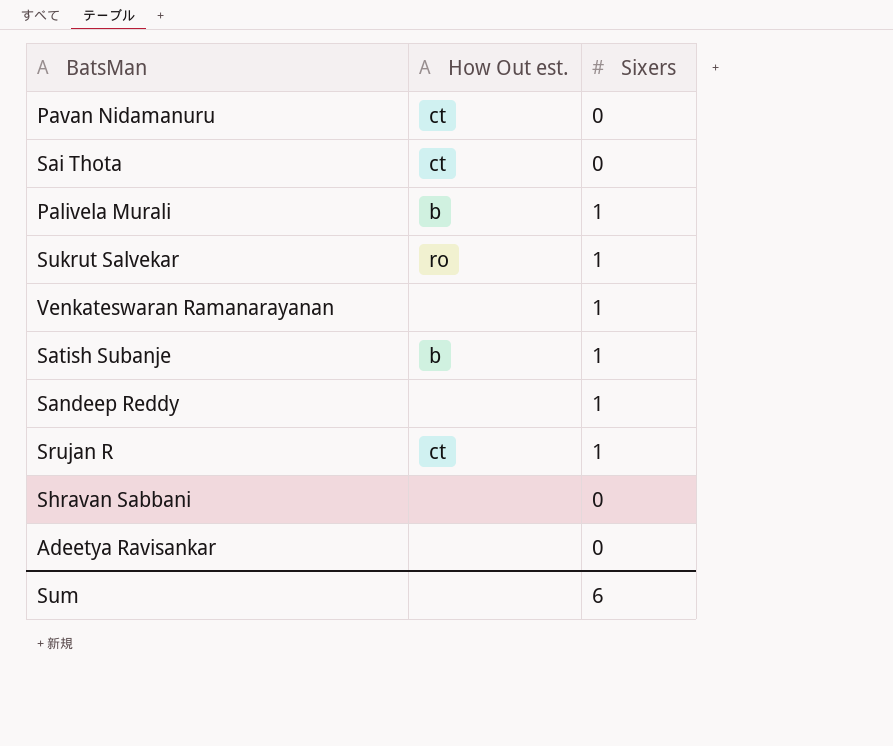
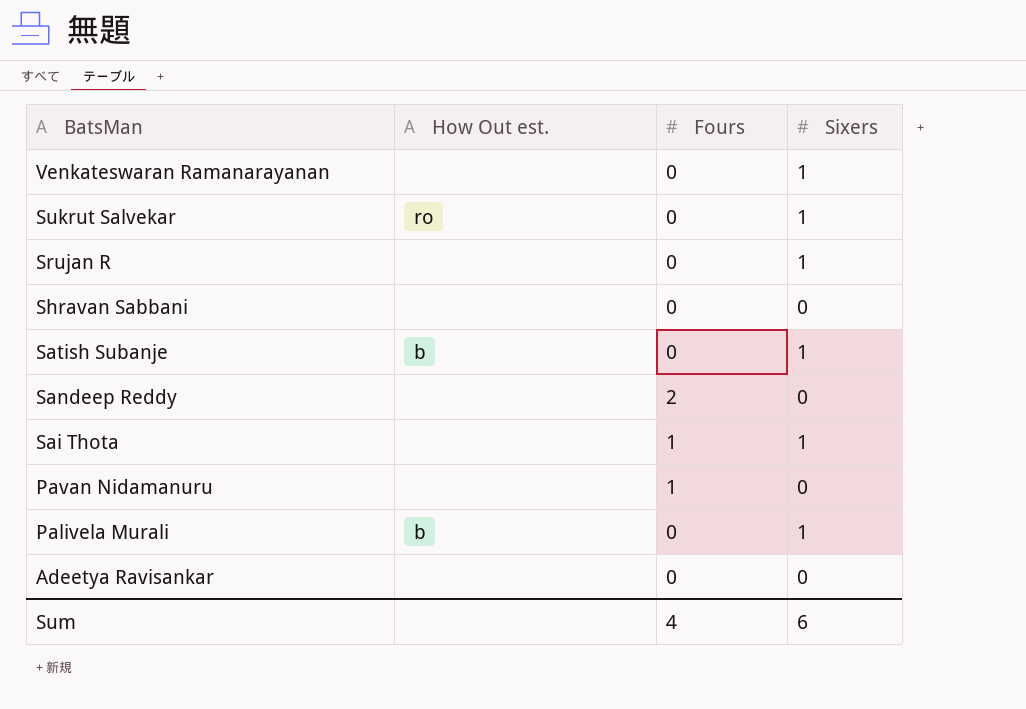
row order: none -> BatsMan descending
column Fours | position: none -> 3
Srujan R | How Out est.: ct -> none
Sandeep Reddy | Sixers: 1 -> 0
Sai Thota | How Out est.: ct -> none
Sai Thota | Sixers: 0 -> 1
Pavan Nidamanuru | How Out est.: ct -> none

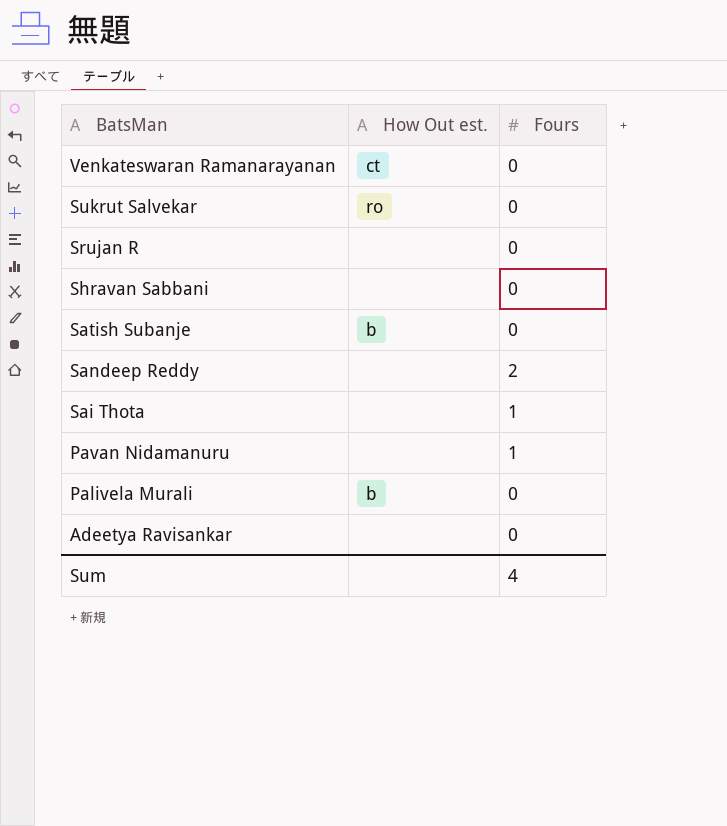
column Sixers | position: 4 -> none
Venkateswaran Ramanarayanan | How Out est.: none -> ct

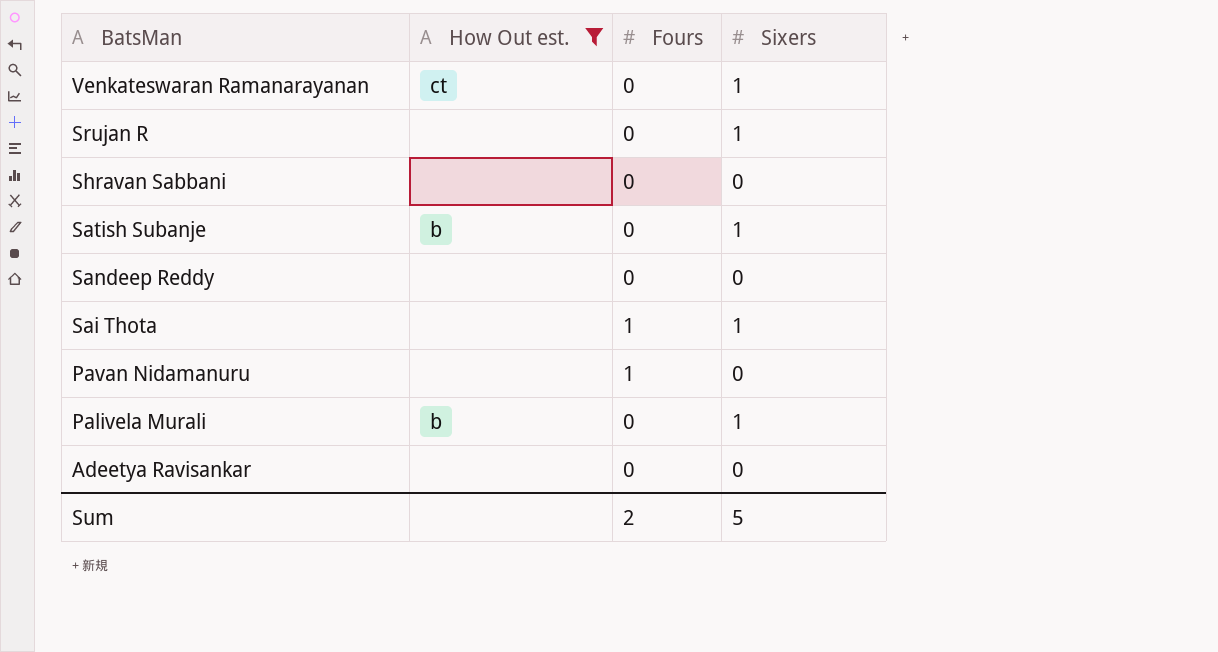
filter: none -> How Out est. != ro
column Sixers | position: none -> 4
Sandeep Reddy | Fours: 2 -> 0
Sum | Fours: 4 -> 2

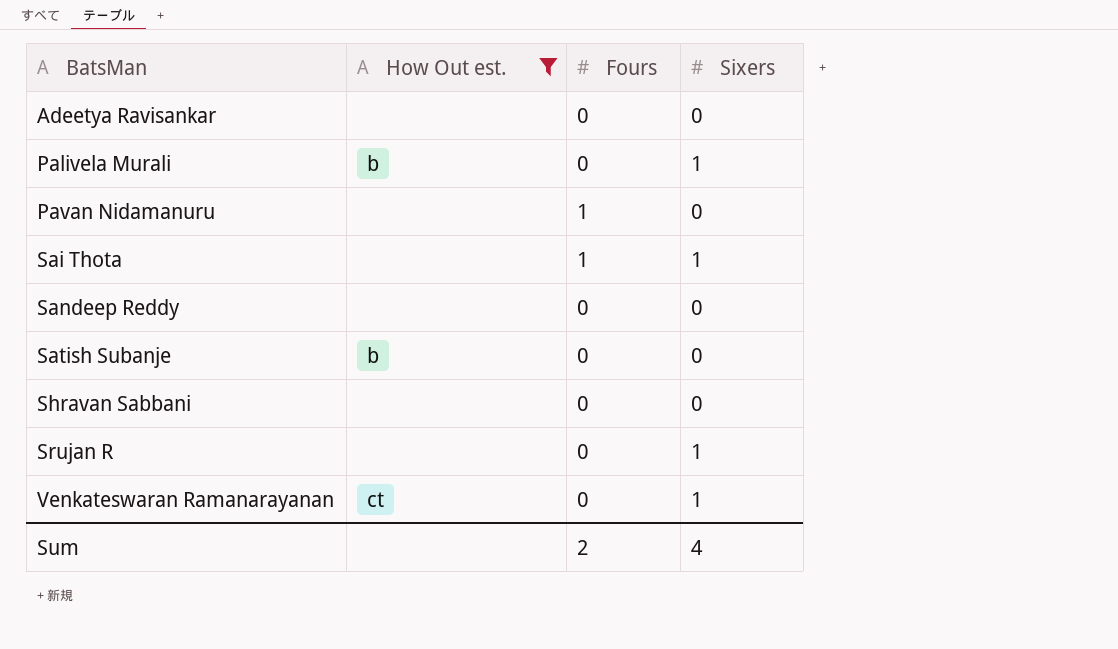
row order: BatsMan descending -> BatsMan ascending
Satish Subanje | Sixers: 1 -> 0
Sum | Sixers: 5 -> 4

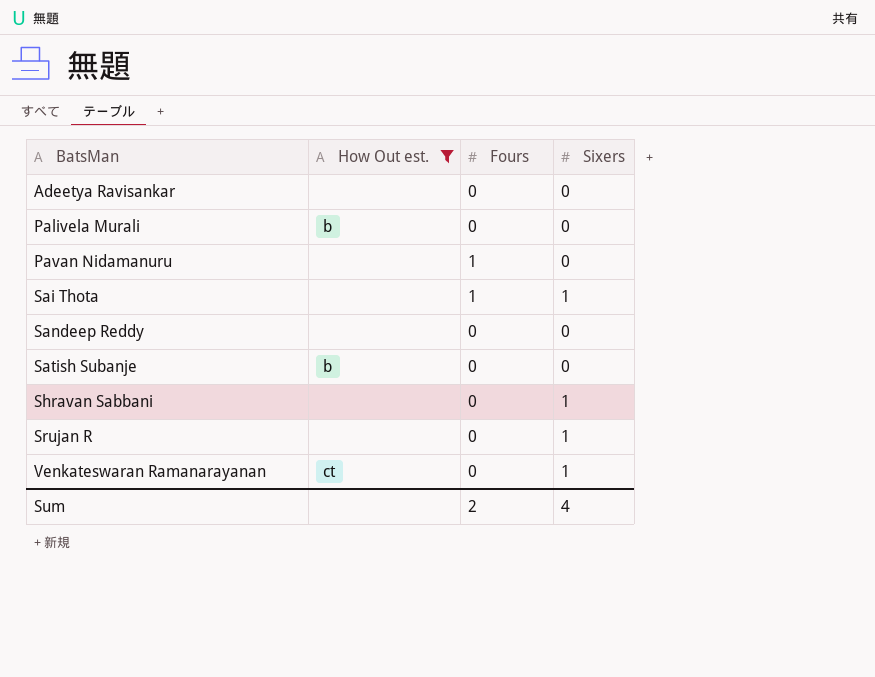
Palivela Murali | Sixers: 1 -> 0
Shravan Sabbani | Sixers: 0 -> 1

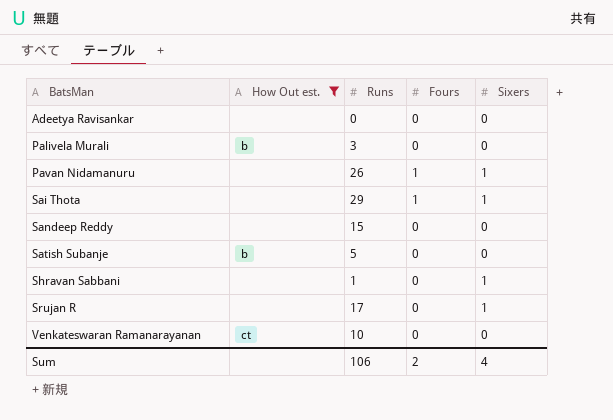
column Runs | position: none -> 3
Pavan Nidamanuru | Sixers: 0 -> 1
Venkateswaran Ramanarayanan | Sixers: 1 -> 0

